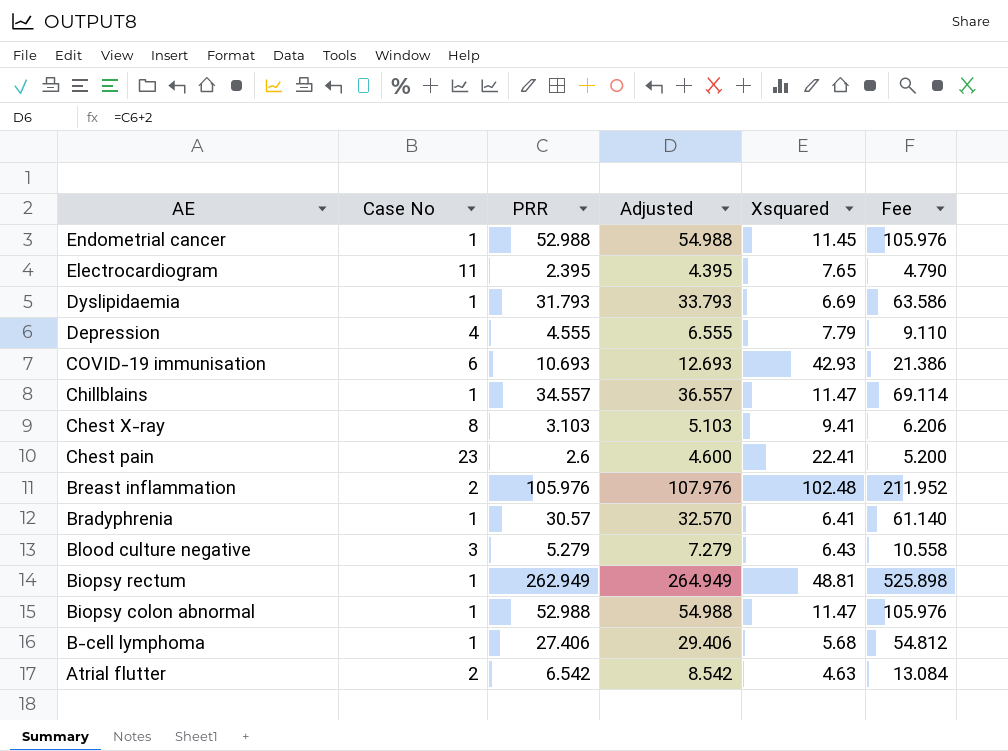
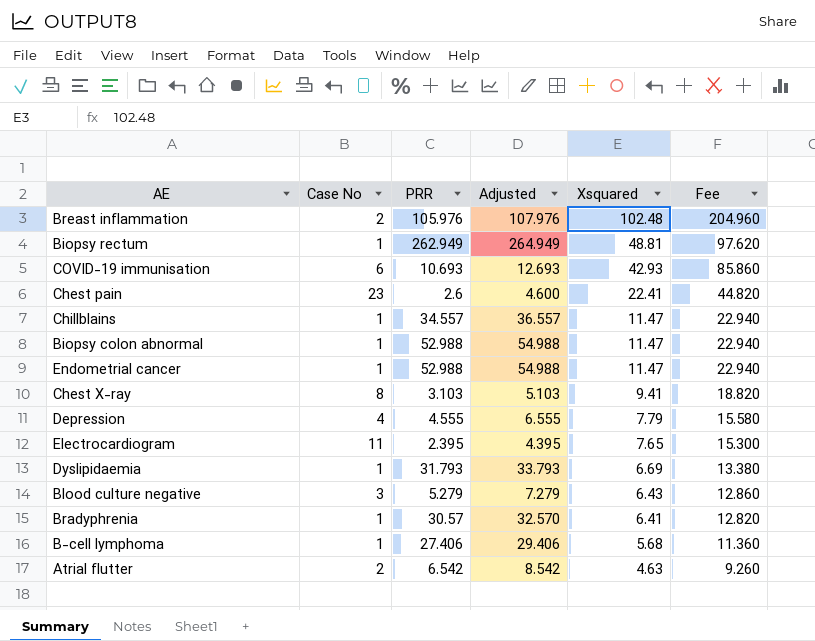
row order: AE descending -> Xsquared descending
column Fee | formula: [PRR] * 2 -> [Xsquared] * 2
Endometrial cancer | Xsquared: 11.45 -> 11.47

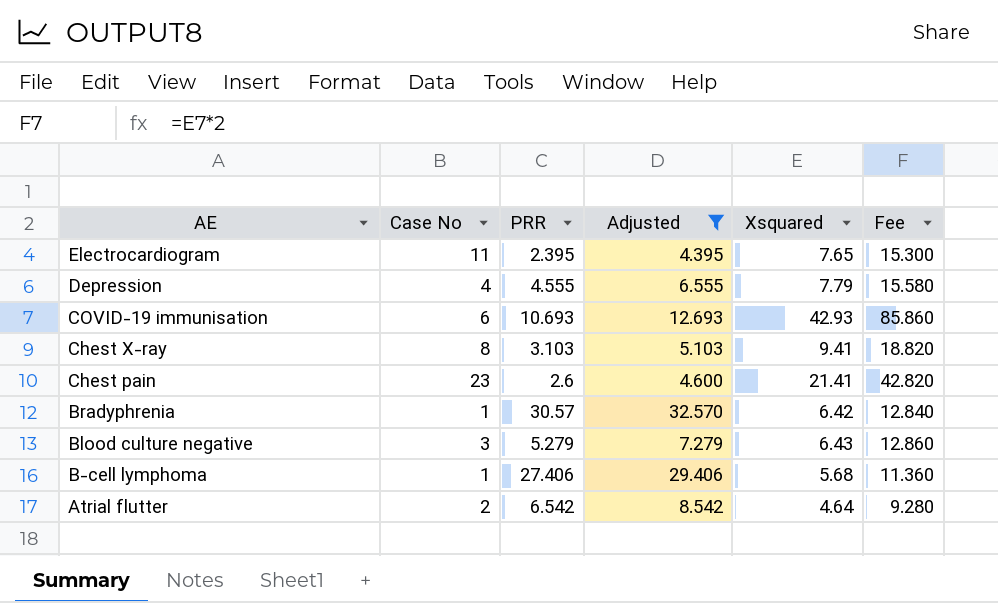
filter: none -> Adjusted <= 32.570
row order: Xsquared descending -> AE descending
Chest pain | Xsquared: 22.41 -> 21.41
Chest pain | Fee: 44.820 -> 42.820
Bradyphrenia | Xsquared: 6.41 -> 6.42
Bradyphrenia | Fee: 12.820 -> 12.840
Atrial flutter | Xsquared: 4.63 -> 4.64
Atrial flutter | Fee: 9.260 -> 9.280

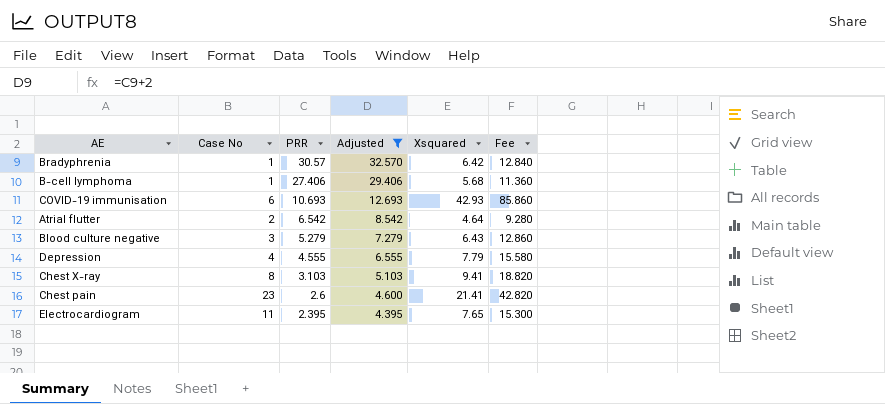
row order: AE descending -> PRR descending

